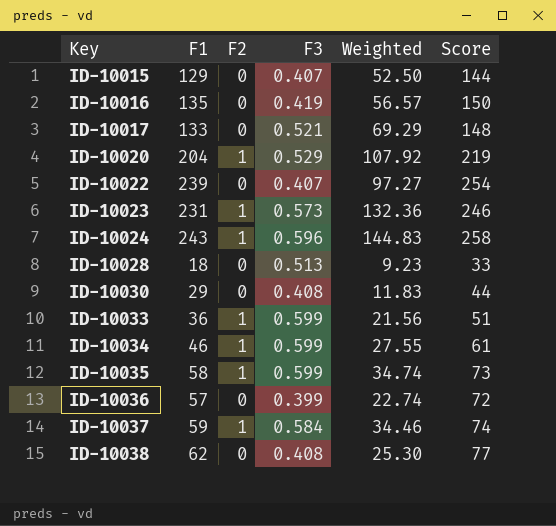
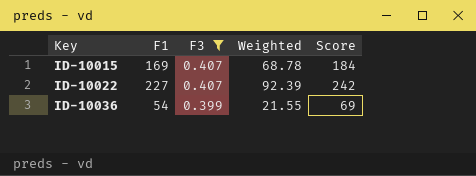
filter: none -> F3 <= 0.407
column F2 | position: 3 -> none
ID-10015 | F1: 129 -> 169
ID-10015 | Weighted: 52.50 -> 68.78
ID-10015 | Score: 144 -> 184
ID-10022 | F1: 239 -> 227
ID-10022 | Weighted: 97.27 -> 92.39
ID-10022 | Score: 254 -> 242
ID-10036 | F1: 57 -> 54
ID-10036 | Weighted: 22.74 -> 21.55
ID-10036 | Score: 72 -> 69

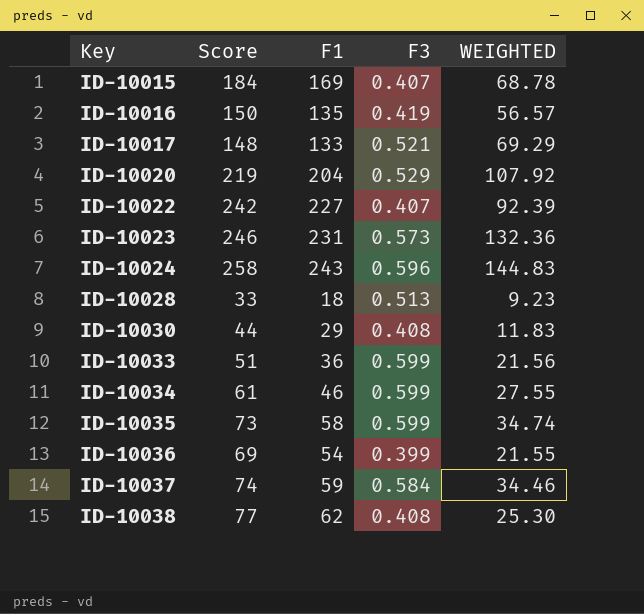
filter: F3 <= 0.407 -> none
column Score | position: 5 -> 2
column name: Weighted -> WEIGHTED

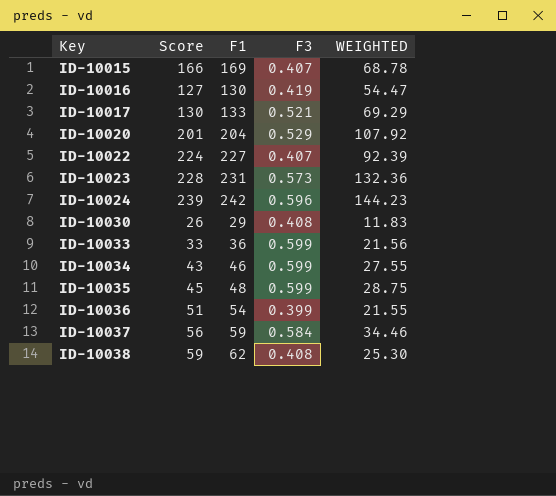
column Score | formula: [F1] + 15 -> [F1] - 3
row ID-10028: 33 | 18 | 0.513 | 9.23 -> none
ID-10016 | F1: 135 -> 130
ID-10016 | WEIGHTED: 56.57 -> 54.47
ID-10024 | F1: 243 -> 242
ID-10024 | WEIGHTED: 144.83 -> 144.23
ID-10035 | F1: 58 -> 48
ID-10035 | WEIGHTED: 34.74 -> 28.75

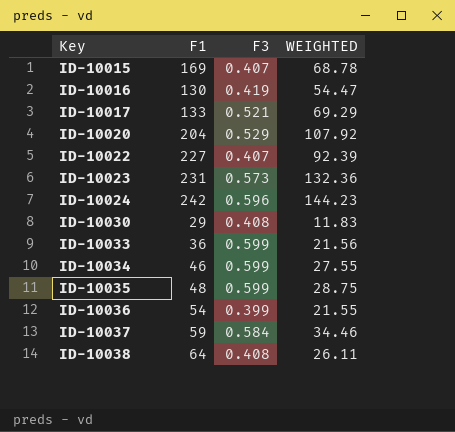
column Score | formula: [F1] - 3 -> none
ID-10038 | F1: 62 -> 64
ID-10038 | WEIGHTED: 25.30 -> 26.11

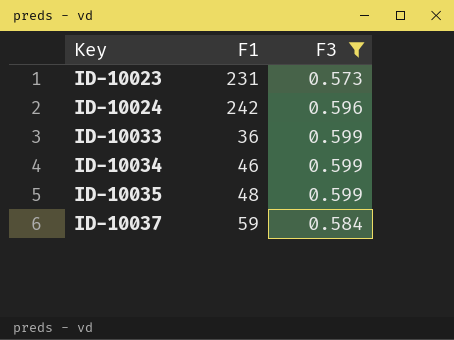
filter: none -> F3 >= 0.573
column WEIGHTED | formula: [F1] * [F3] -> none

